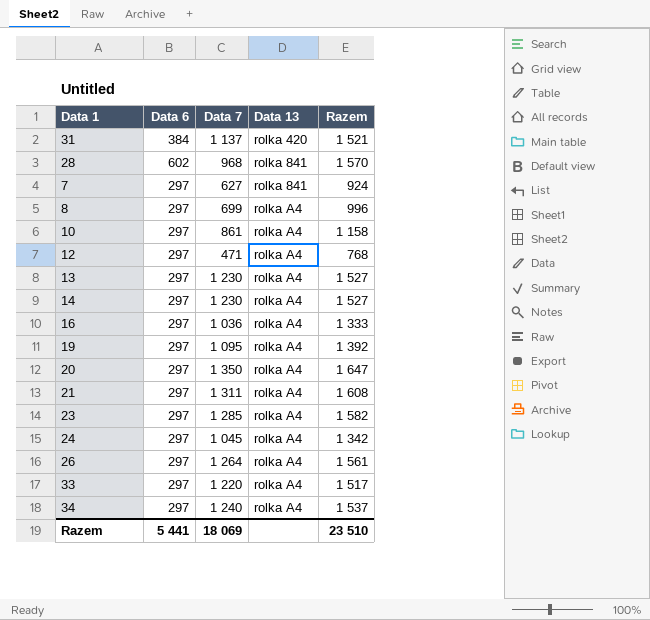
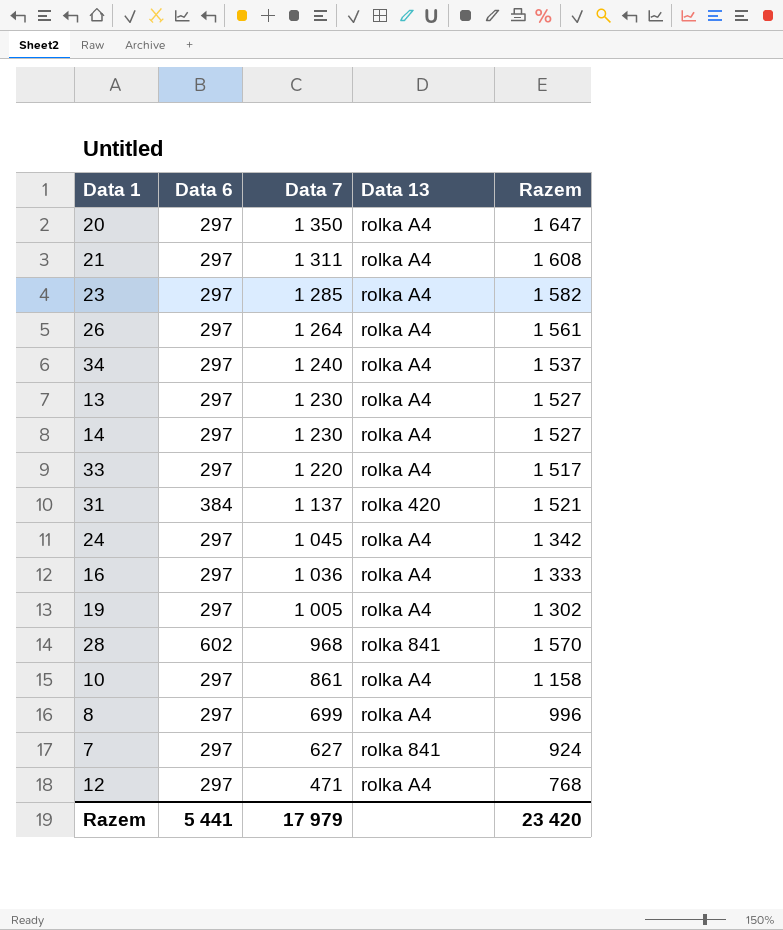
row order: Data 13 ascending -> Data 7 descending
19 | Data 7: 1 095 -> 1 005
19 | Razem: 1 392 -> 1 302
Razem | Data 7: 18 069 -> 17 979
Razem | Razem: 23 510 -> 23 420

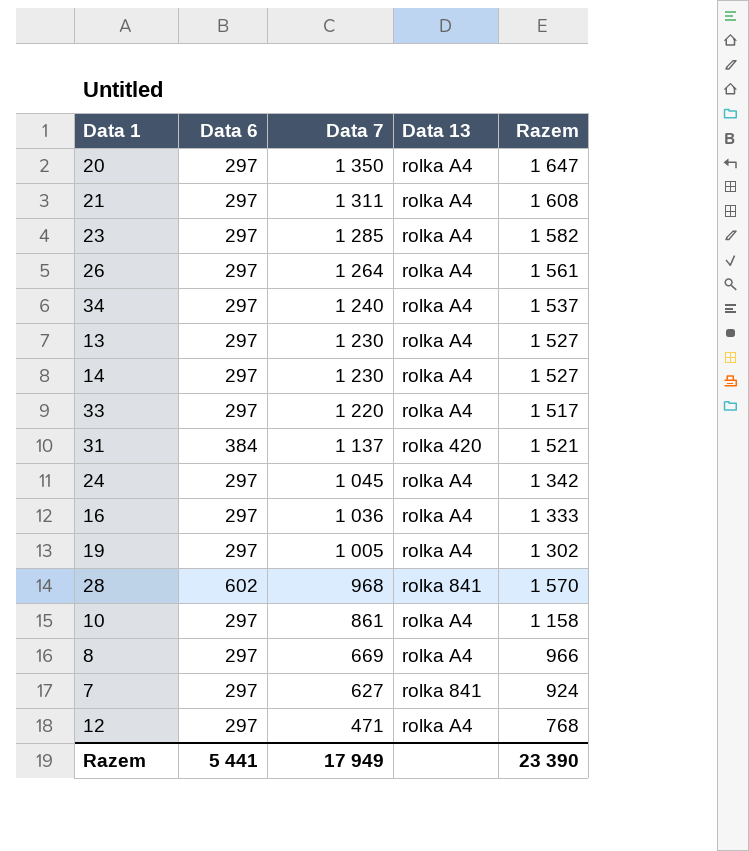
8 | Data 7: 699 -> 669
8 | Razem: 996 -> 966
Razem | Data 7: 17 979 -> 17 949
Razem | Razem: 23 420 -> 23 390

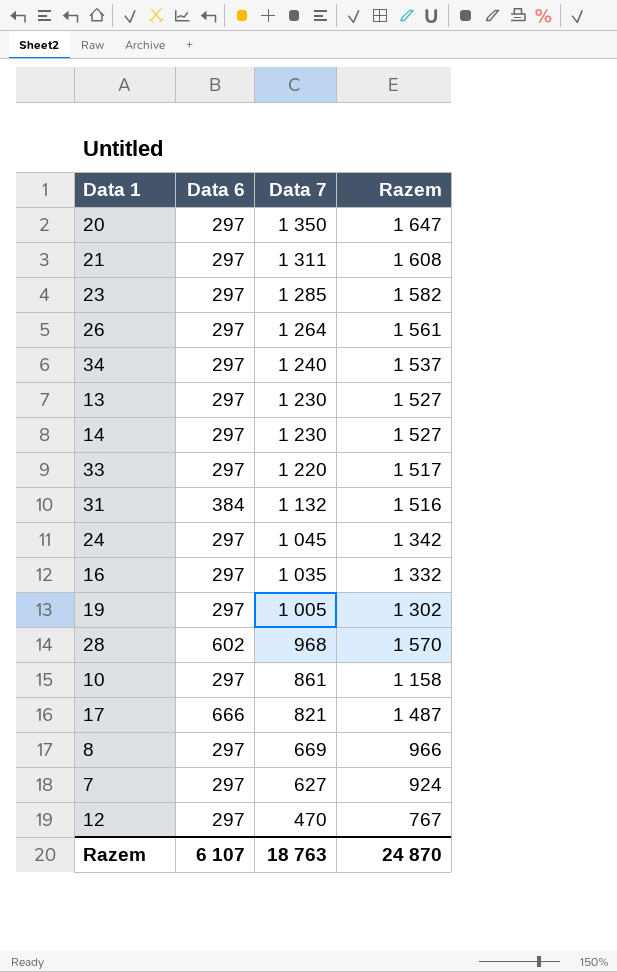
column Data 13 | position: 4 -> none
31 | Data 7: 1 137 -> 1 132
31 | Razem: 1 521 -> 1 516
16 | Data 7: 1 036 -> 1 035
16 | Razem: 1 333 -> 1 332
row 17: none -> 666 | 821 | 1 487
12 | Data 7: 471 -> 470
12 | Razem: 768 -> 767
Razem | Data 6: 5 441 -> 6 107
Razem | Data 7: 17 949 -> 18 763
Razem | Razem: 23 390 -> 24 870

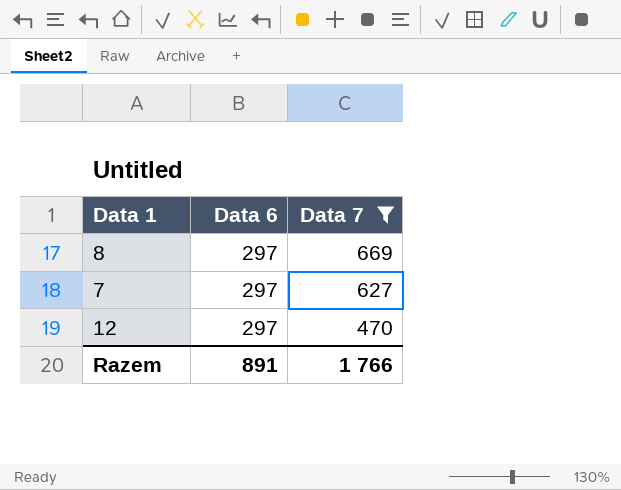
filter: none -> Data 7 <= 669
column Razem | formula: [Data 6] + [Data 7] -> none
Razem | Data 6: 6 107 -> 891
Razem | Data 7: 18 763 -> 1 766

